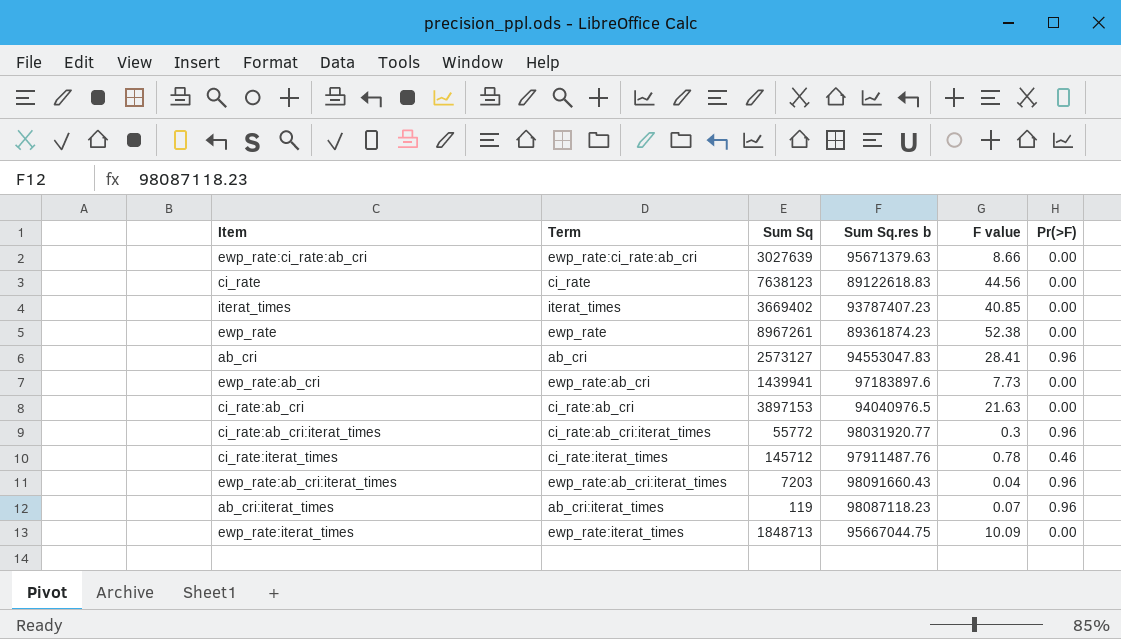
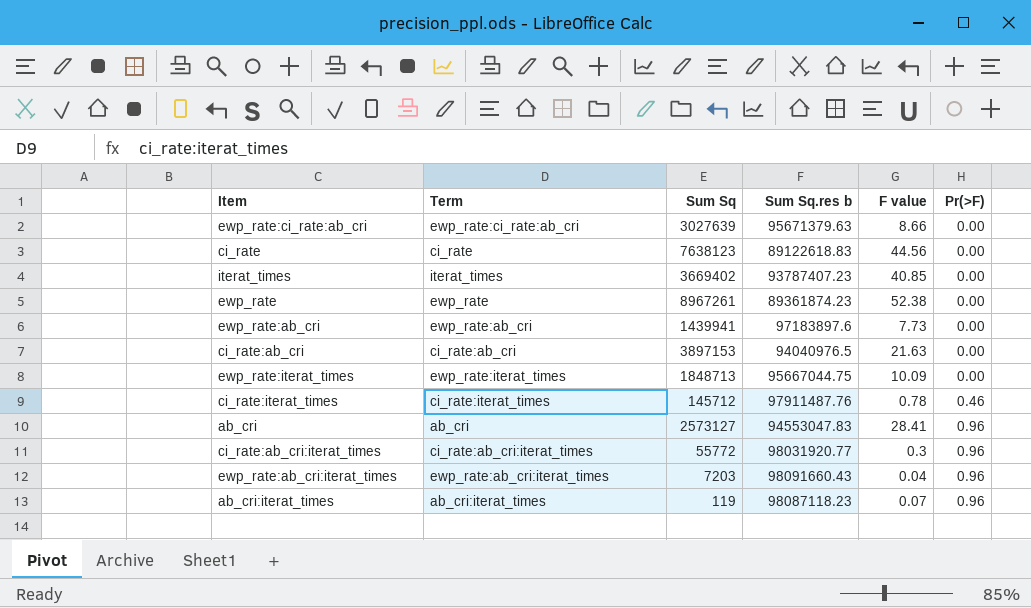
row order: none -> Pr(>F) ascending

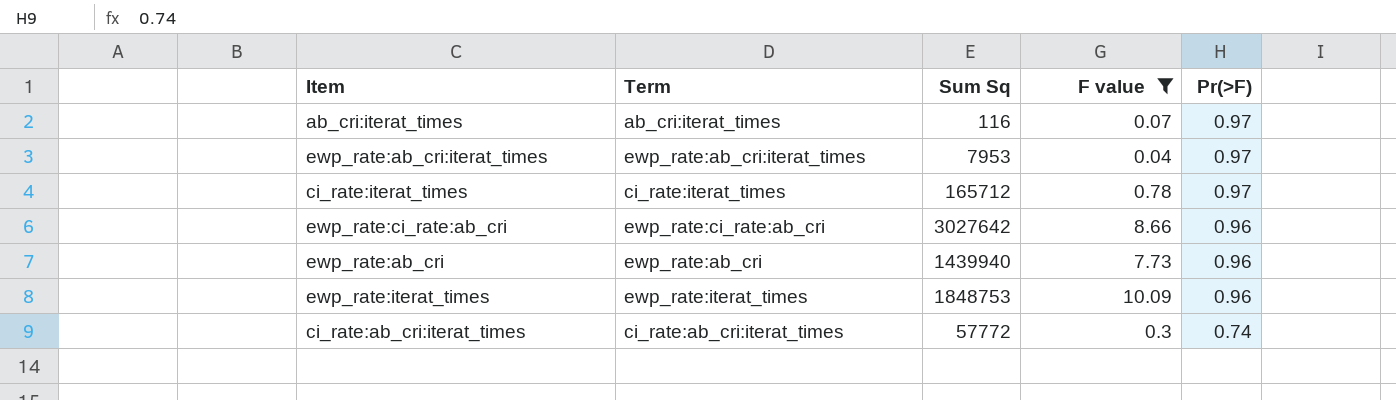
filter: none -> F value <= 10.09
row order: Pr(>F) ascending -> Pr(>F) descending
column Sum Sq.res b | position: 4 -> none
ab_cri:iterat_times | Sum Sq: 119 -> 116
ab_cri:iterat_times | Pr(>F): 0.96 -> 0.97
ewp_rate:ab_cri:iterat_times | Sum Sq: 7203 -> 7953
ewp_rate:ab_cri:iterat_times | Pr(>F): 0.96 -> 0.97
ci_rate:iterat_times | Sum Sq: 145712 -> 165712
ci_rate:iterat_times | Pr(>F): 0.46 -> 0.97
ewp_rate:ci_rate:ab_cri | Sum Sq: 3027639 -> 3027642
ewp_rate:ci_rate:ab_cri | Pr(>F): 0.00 -> 0.96
ewp_rate:ab_cri | Sum Sq: 1439941 -> 1439940
ewp_rate:ab_cri | Pr(>F): 0.00 -> 0.96
ewp_rate:iterat_times | Sum Sq: 1848713 -> 1848753
ewp_rate:iterat_times | Pr(>F): 0.00 -> 0.96
ci_rate:ab_cri:iterat_times | Sum Sq: 55772 -> 57772
ci_rate:ab_cri:iterat_times | Pr(>F): 0.96 -> 0.74

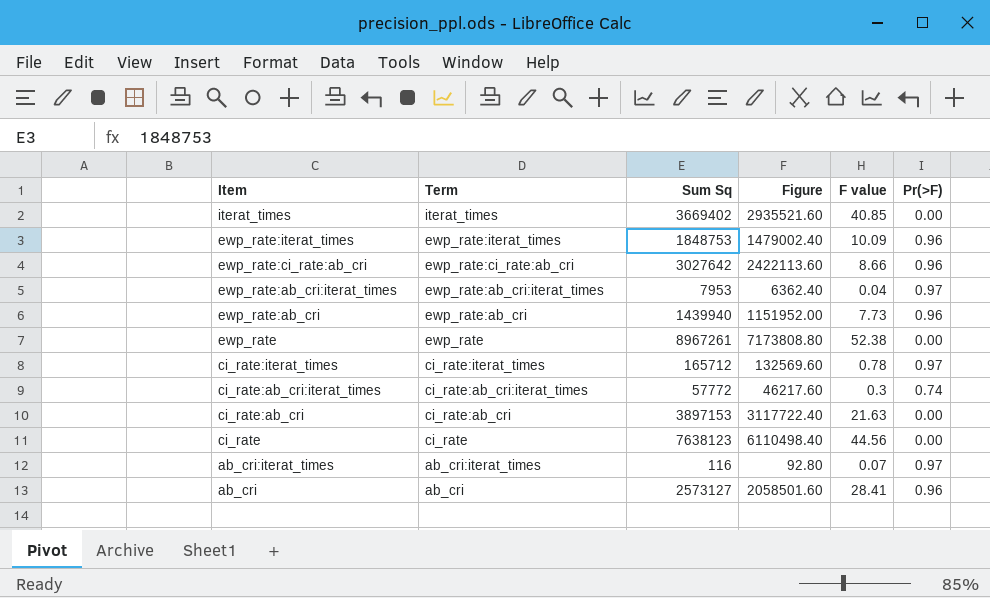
filter: F value <= 10.09 -> none
row order: Pr(>F) descending -> Item descending
column Figure | formula: none -> [Sum Sq] * 0.8

